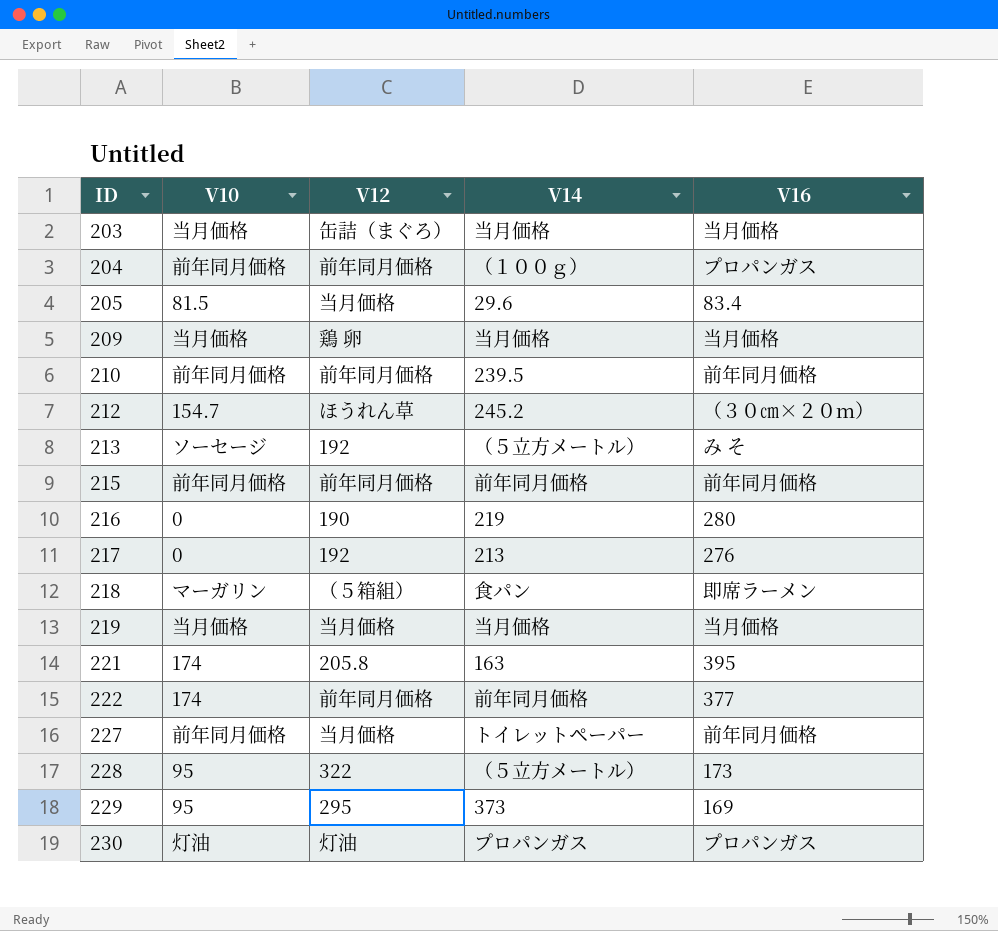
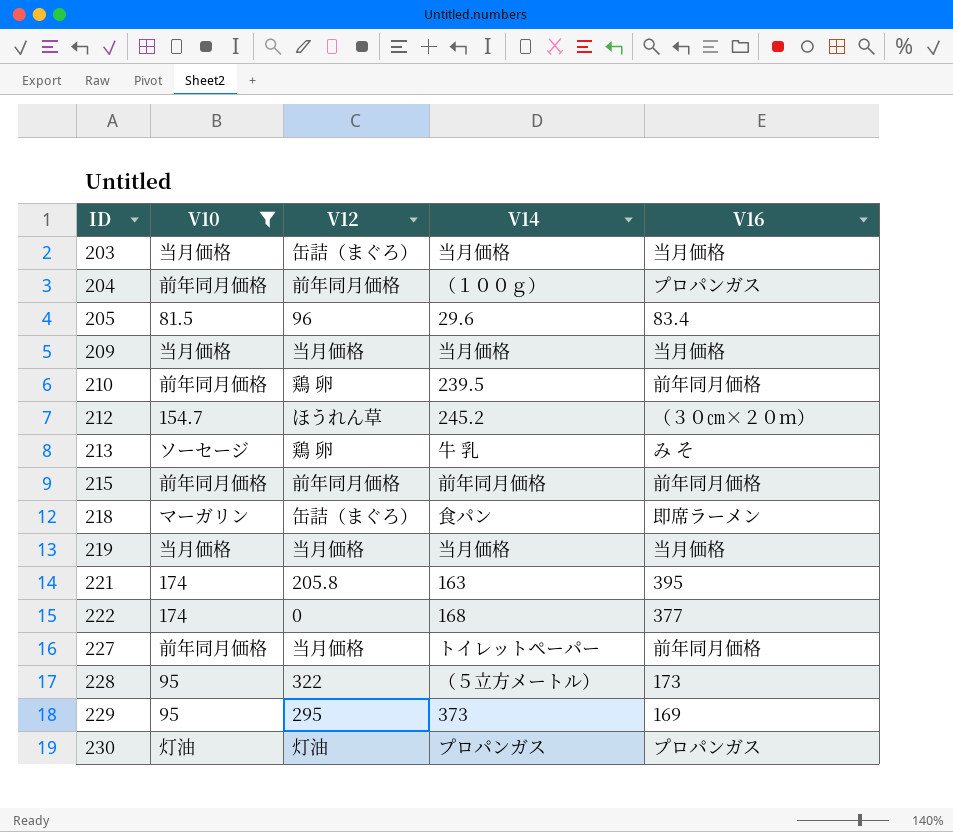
filter: none -> V10 != 0
205 | V12: 当月価格 -> 96
209 | V12: 鶏 卵 -> 当月価格
210 | V12: 前年同月価格 -> 鶏 卵
213 | V12: 192 -> 鶏 卵
213 | V14: （５立方メートル） -> 牛 乳
218 | V12: （５箱組） -> 缶詰（まぐろ）
222 | V12: 前年同月価格 -> 0
222 | V14: 前年同月価格 -> 168

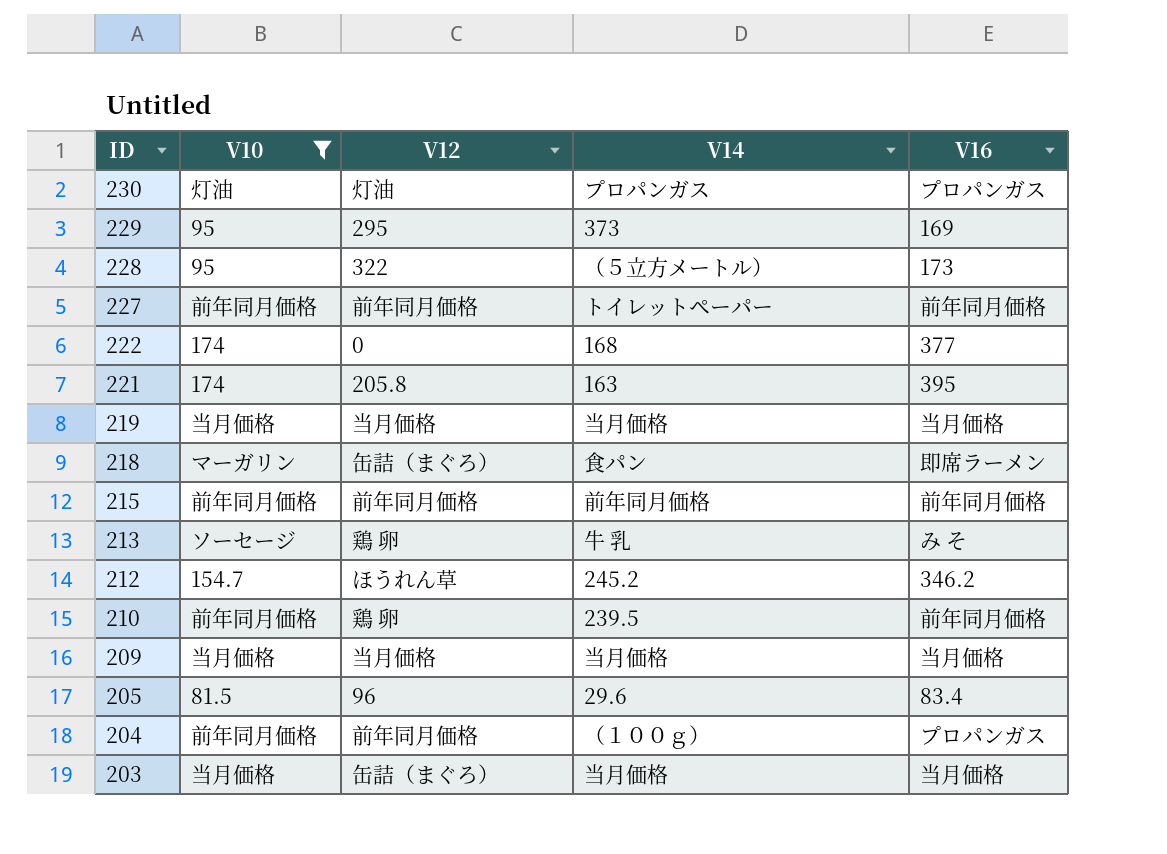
row order: ID ascending -> ID descending
227 | V12: 当月価格 -> 前年同月価格
212 | V16: （３０㎝×２０ｍ） -> 346.2

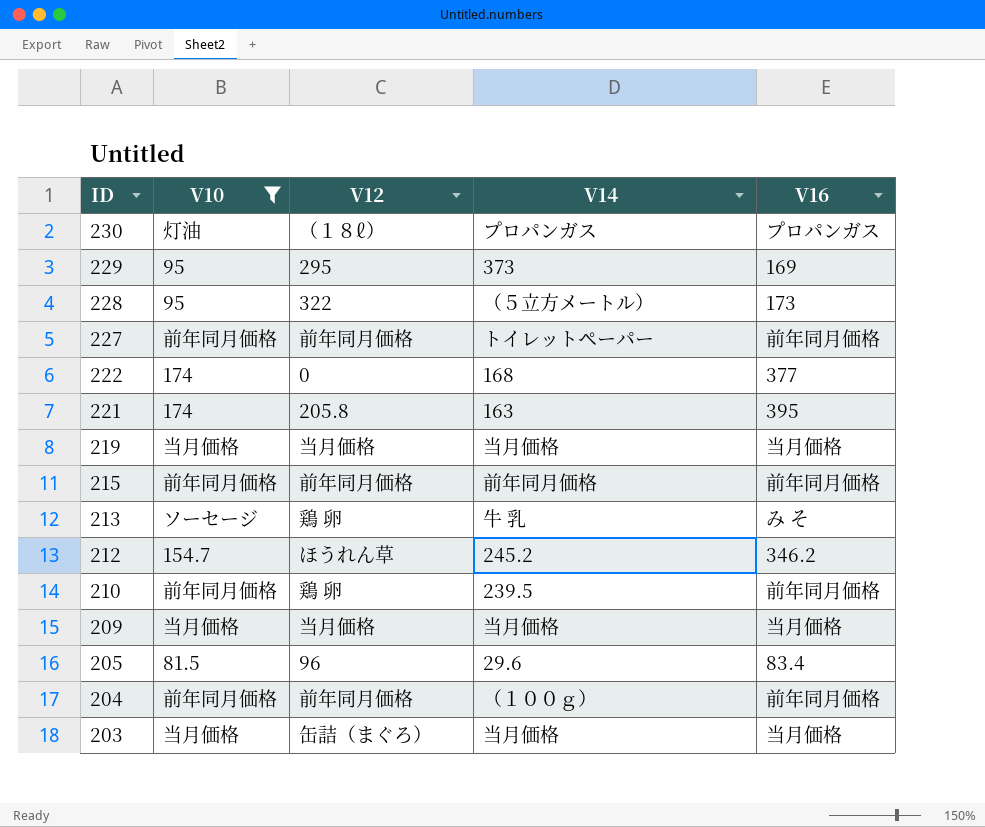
row 218: マーガリン | 缶詰（まぐろ） | 食パン | 即席ラーメン -> none
230 | V12: 灯油 -> （１８ℓ）
204 | V16: プロパンガス -> 前年同月価格

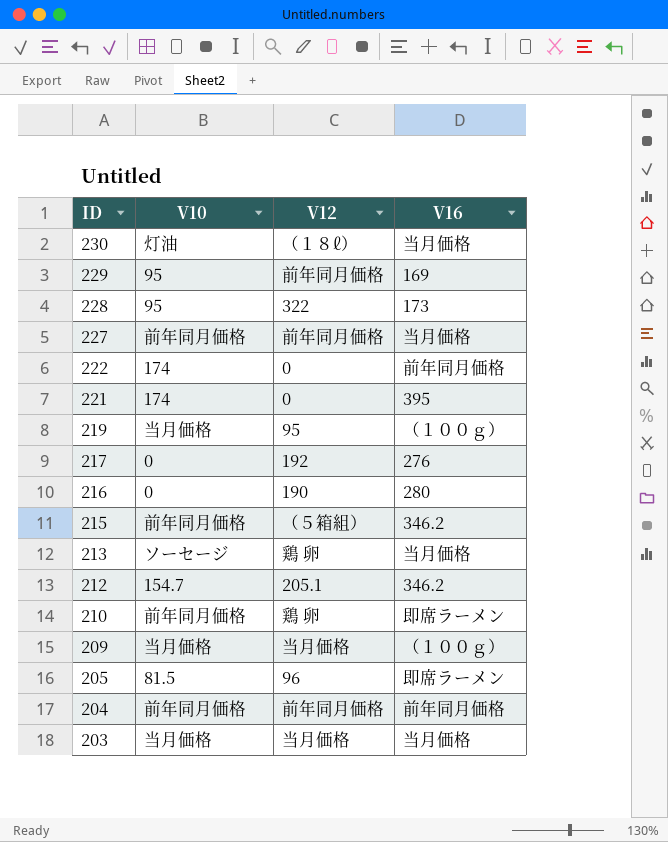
filter: V10 != 0 -> none
column V14 | position: 4 -> none
230 | V16: プロパンガス -> 当月価格
229 | V12: 295 -> 前年同月価格
227 | V16: 前年同月価格 -> 当月価格
222 | V16: 377 -> 前年同月価格
221 | V12: 205.8 -> 0
219 | V12: 当月価格 -> 95
219 | V16: 当月価格 -> （１００ｇ）
215 | V12: 前年同月価格 -> （５箱組）
215 | V16: 前年同月価格 -> 346.2
213 | V16: み そ -> 当月価格
212 | V12: ほうれん草 -> 205.1
210 | V16: 前年同月価格 -> 即席ラーメン
209 | V16: 当月価格 -> （１００ｇ）
205 | V16: 83.4 -> 即席ラーメン
203 | V12: 缶詰（まぐろ） -> 当月価格

